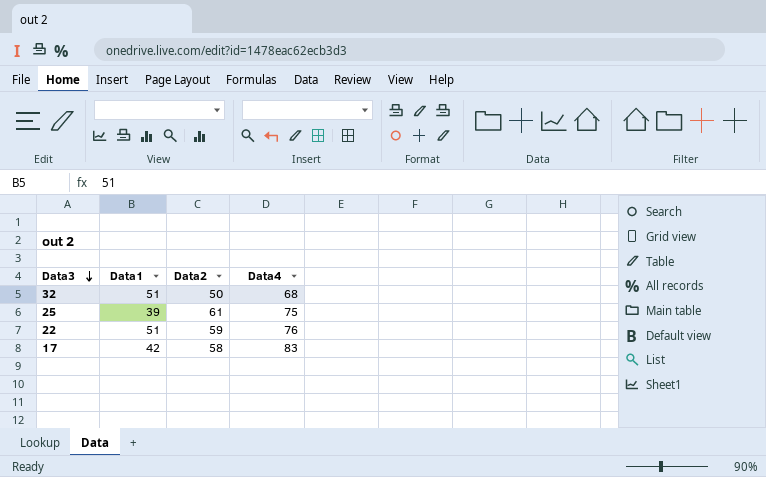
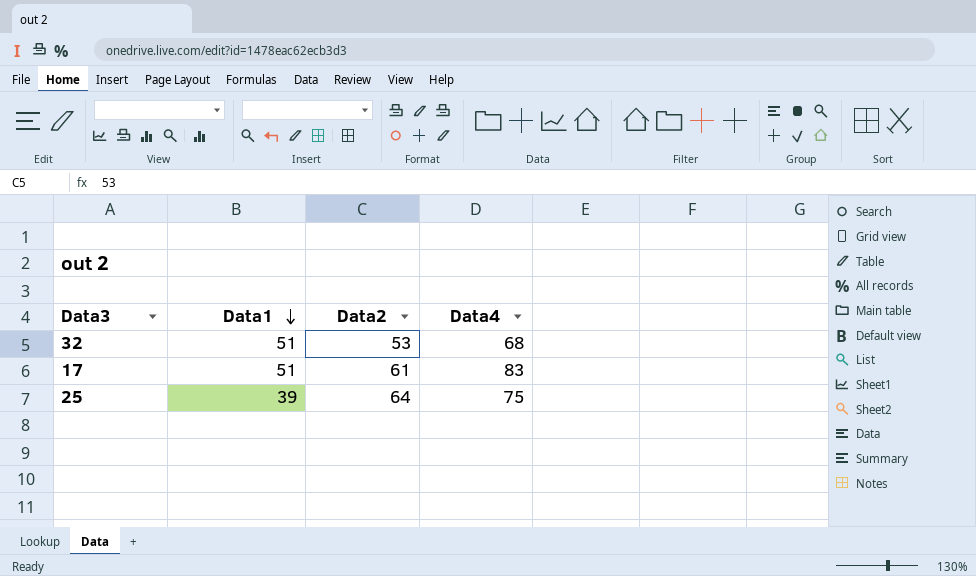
row order: Data3 descending -> Data1 descending
row 22: 51 | 59 | 76 -> none
32 | Data2: 50 -> 53
17 | Data1: 42 -> 51
17 | Data2: 58 -> 61
25 | Data2: 61 -> 64

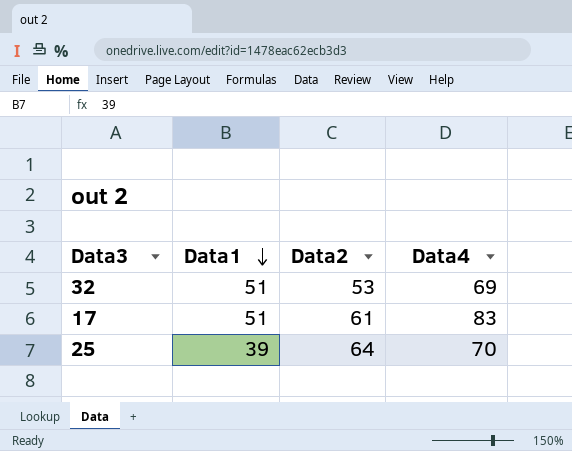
32 | Data4: 68 -> 69
25 | Data4: 75 -> 70

